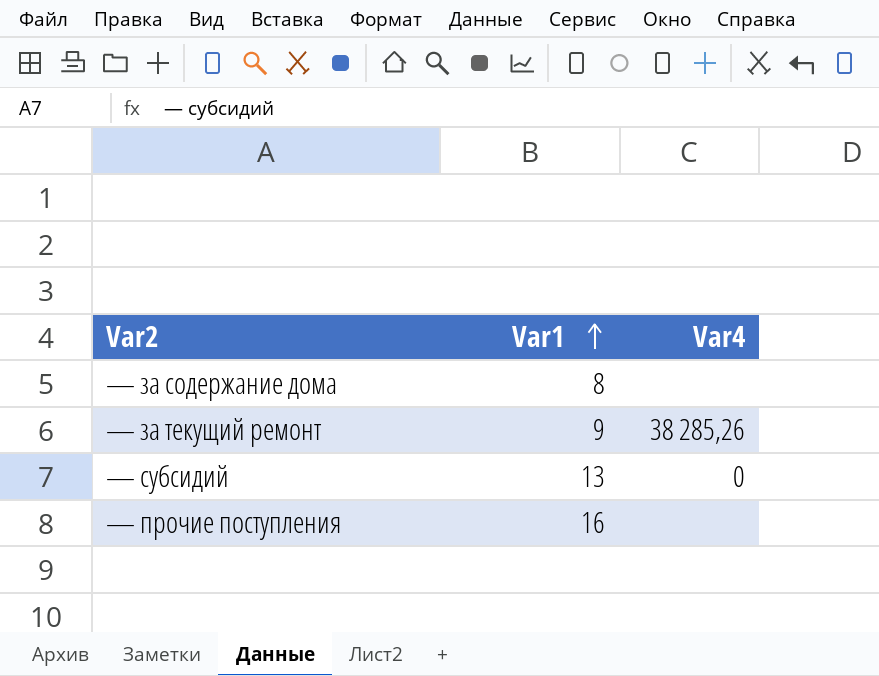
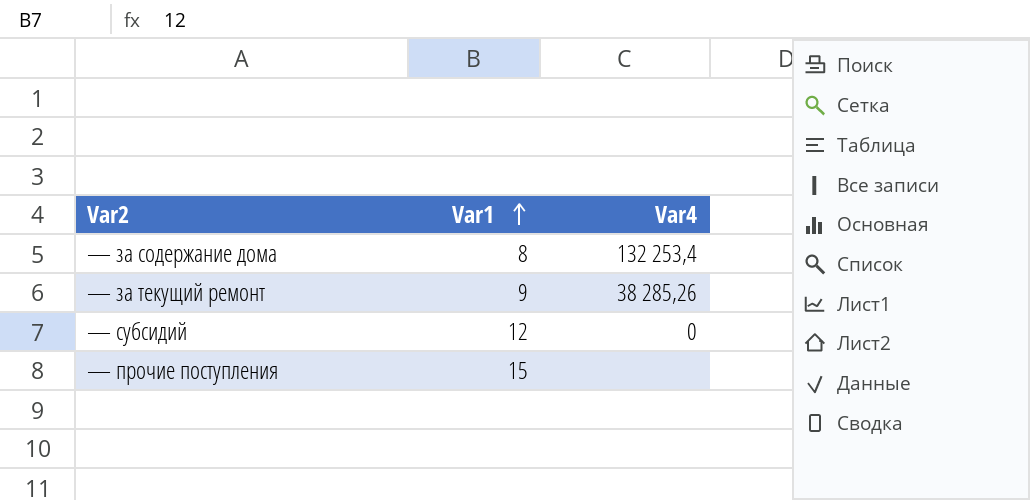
— за содержание дома | Var4: none -> 132 253,4
— субсидий | Var1: 13 -> 12
— прочие поступления | Var1: 16 -> 15

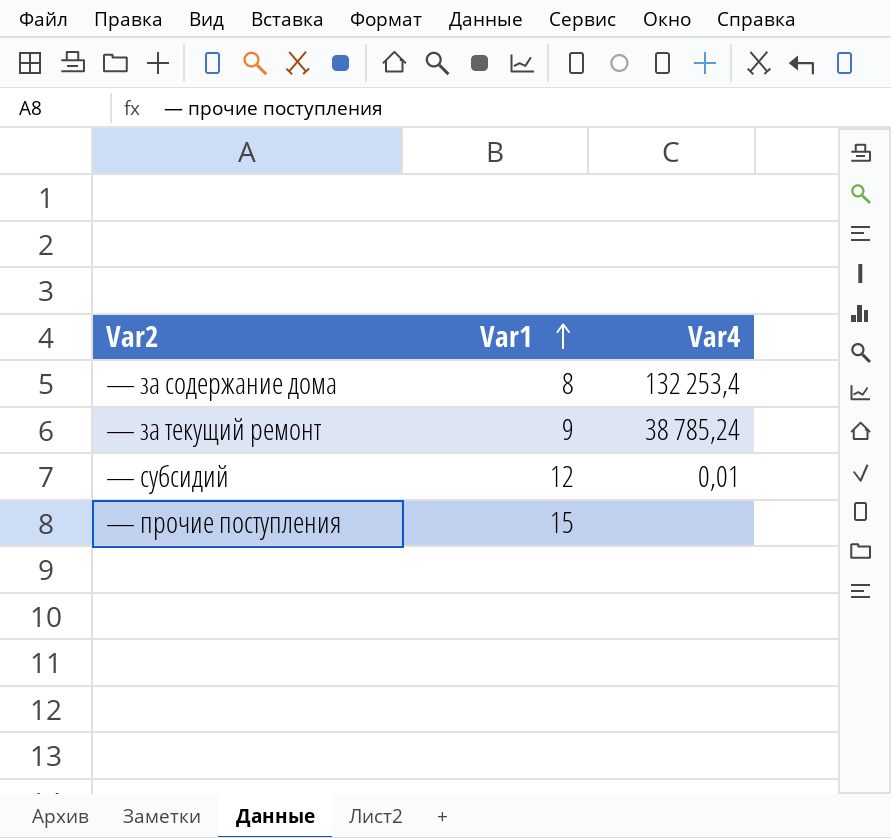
— за текущий ремонт | Var4: 38 285,26 -> 38 785,24
— субсидий | Var4: 0 -> 0,01

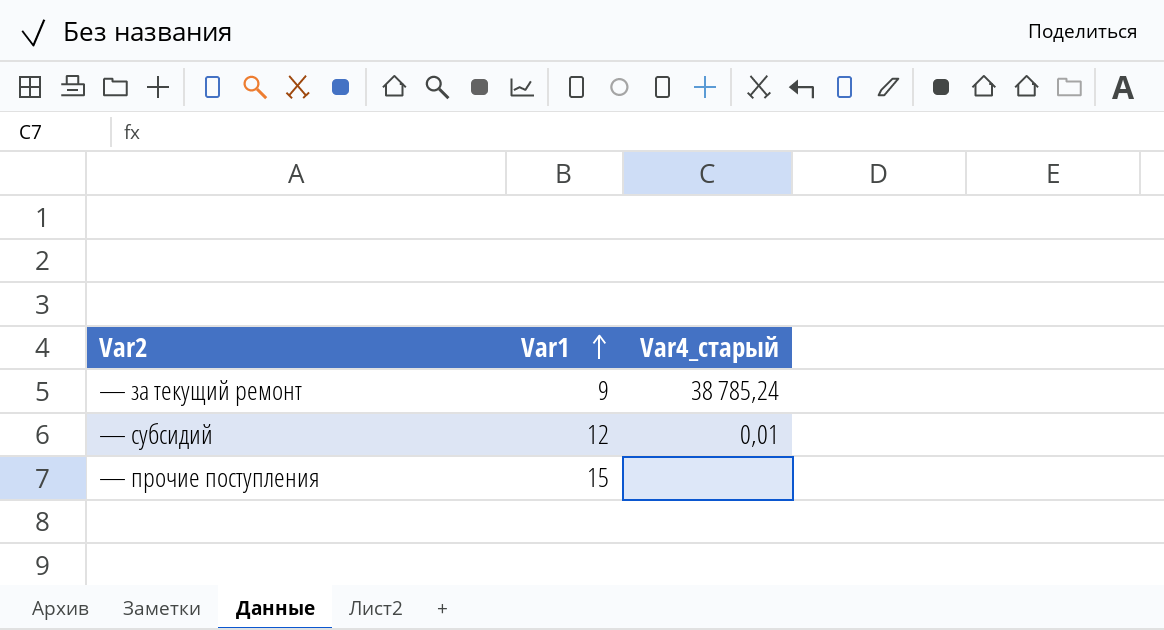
column name: Var4 -> Var4_старый
row — за содержание дома: 8 | 132 253,4 -> none

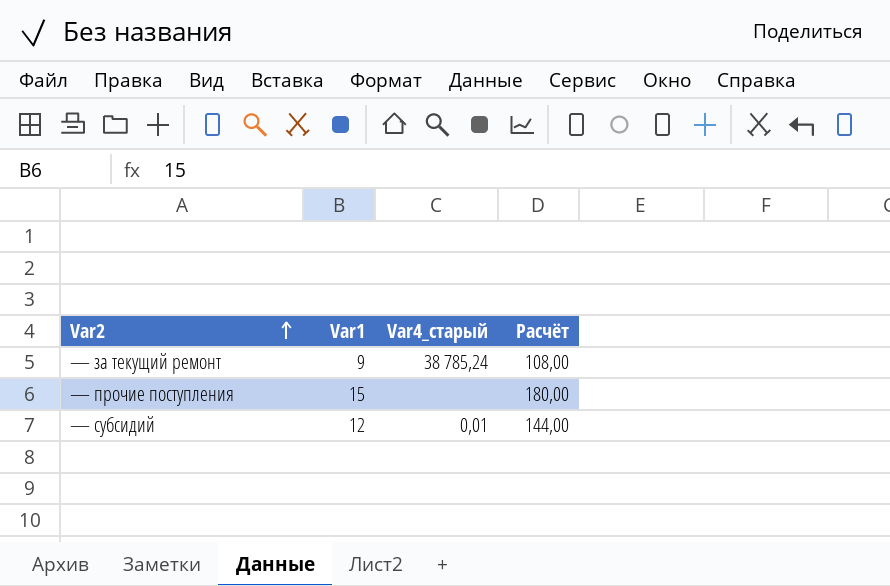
row order: Var1 ascending -> Var2 ascending
column Расчёт | formula: none -> [Var1] * 12

